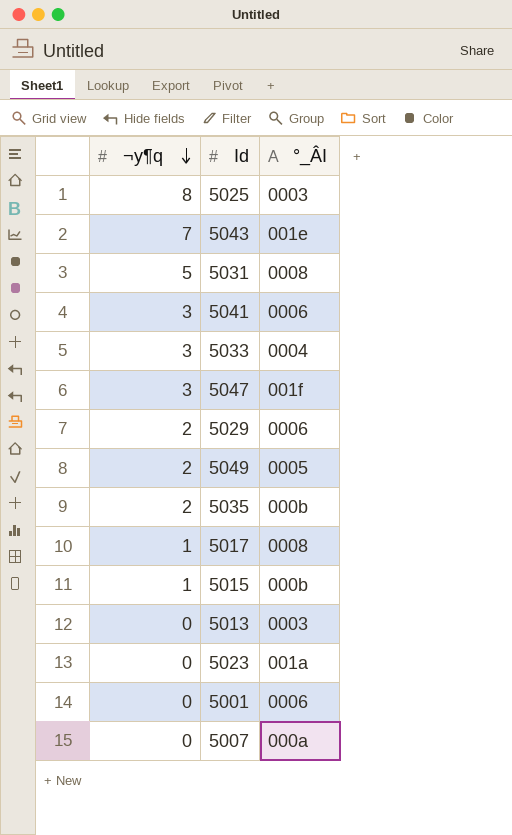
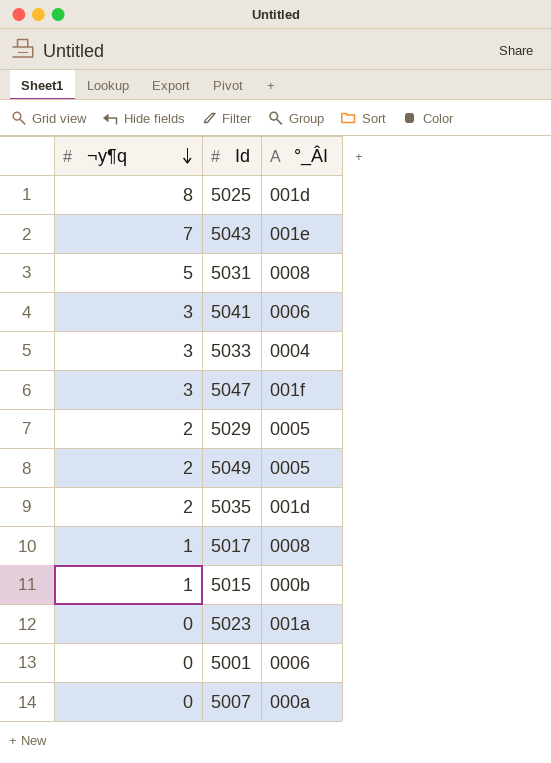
row 5013: 0 | 0003 -> none
5025 | °_ÂI: 0003 -> 001d
5029 | °_ÂI: 0006 -> 0005
5035 | °_ÂI: 000b -> 001d

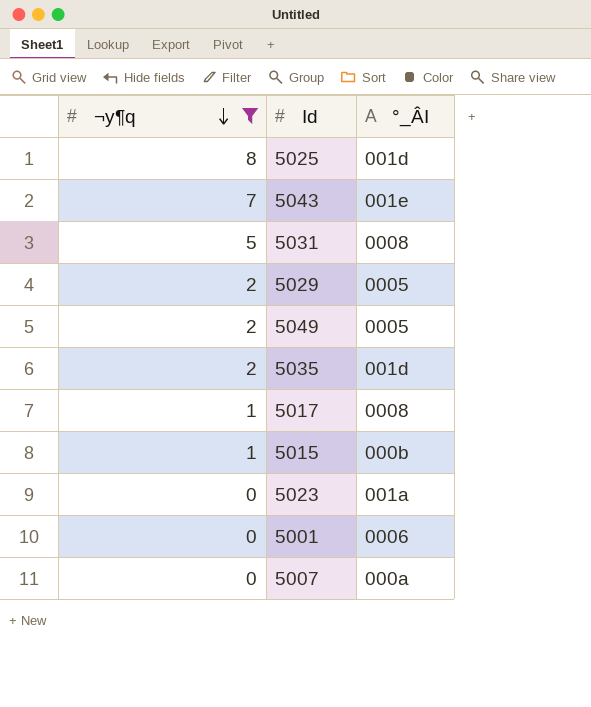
filter: none -> ¬y¶q != 3

